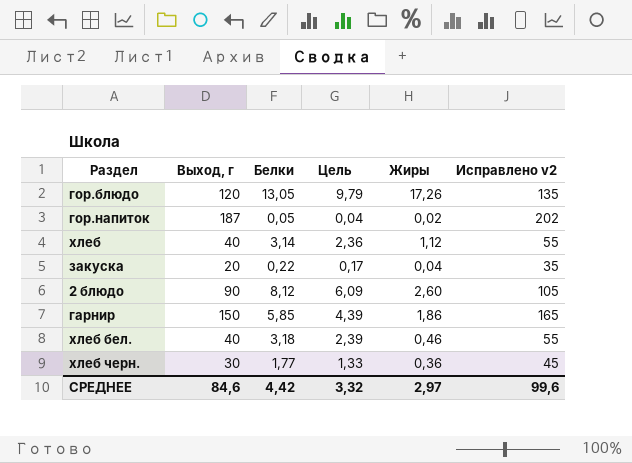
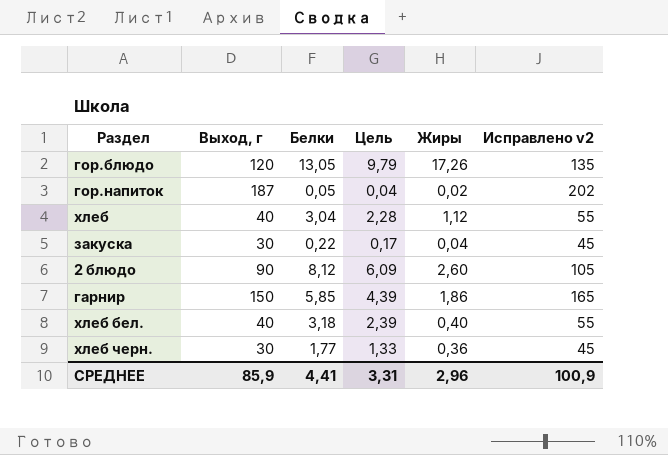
хлеб | Белки: 3,14 -> 3,04
хлеб | Цель: 2,36 -> 2,28
закуска | Выход, г: 20 -> 30
закуска | Исправлено v2: 35 -> 45
хлеб бел. | Жиры: 0,46 -> 0,40
СРЕДНЕЕ | Выход, г: 84,6 -> 85,9
СРЕДНЕЕ | Белки: 4,42 -> 4,41
СРЕДНЕЕ | Цель: 3,32 -> 3,31
СРЕДНЕЕ | Жиры: 2,97 -> 2,96
СРЕДНЕЕ | Исправлено v2: 99,6 -> 100,9

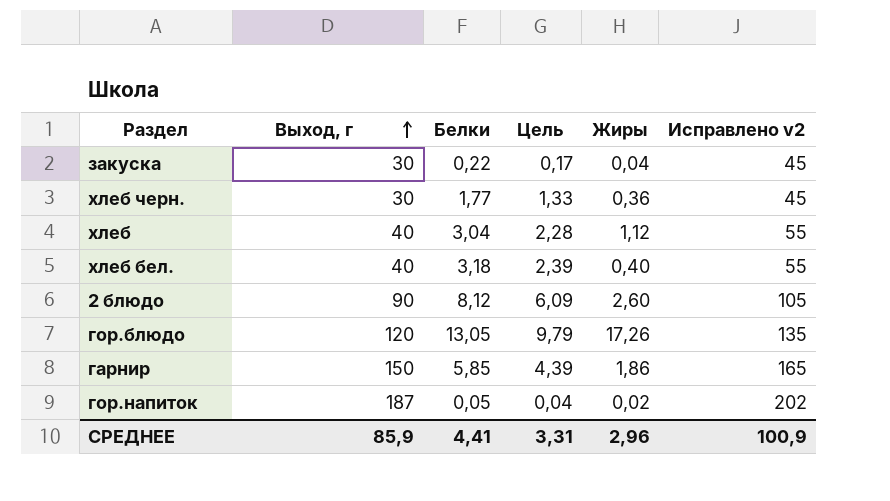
row order: none -> Выход, г ascending

